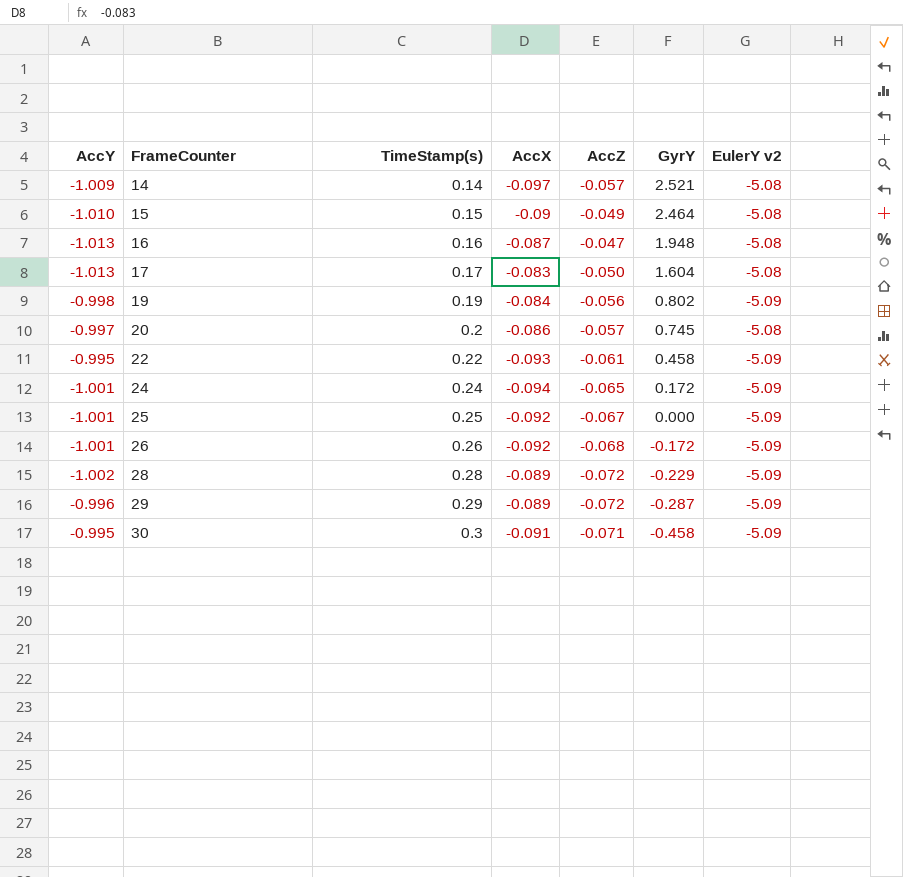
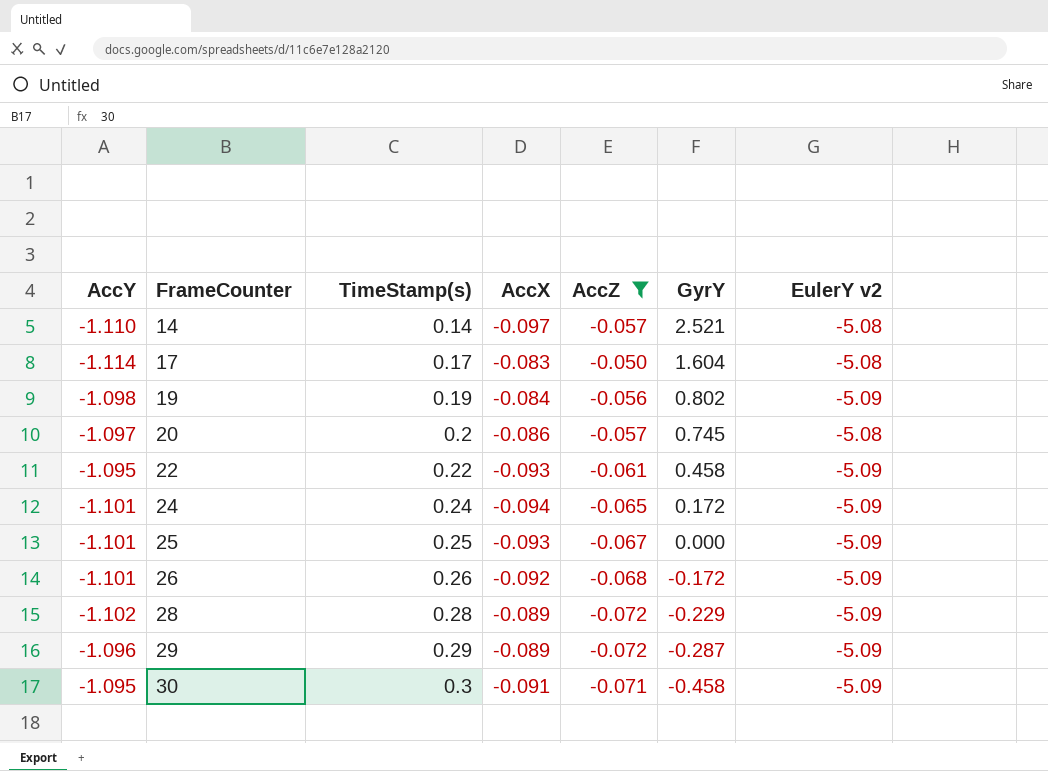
filter: none -> AccZ <= -0.050
14 | AccY: -1.009 -> -1.110
17 | AccY: -1.013 -> -1.114
19 | AccY: -0.998 -> -1.098
20 | AccY: -0.997 -> -1.097
22 | AccY: -0.995 -> -1.095
24 | AccY: -1.001 -> -1.101
25 | AccY: -1.001 -> -1.101
25 | AccX: -0.092 -> -0.093
26 | AccY: -1.001 -> -1.101
28 | AccY: -1.002 -> -1.102
29 | AccY: -0.996 -> -1.096
30 | AccY: -0.995 -> -1.095

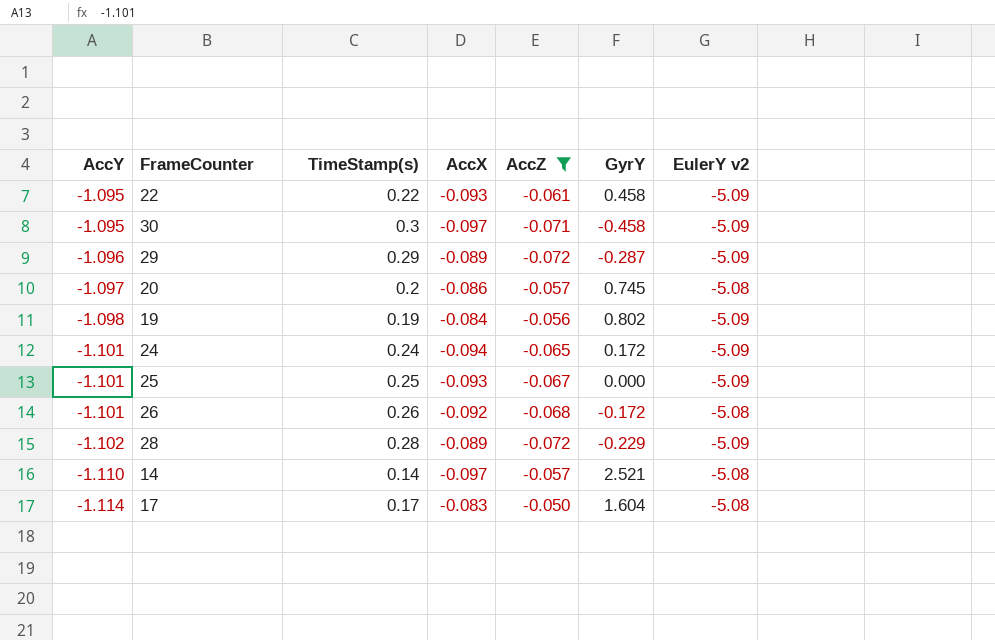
row order: FrameCounter ascending -> AccY descending
30 | AccX: -0.091 -> -0.097
26 | EulerY v2: -5.09 -> -5.08

